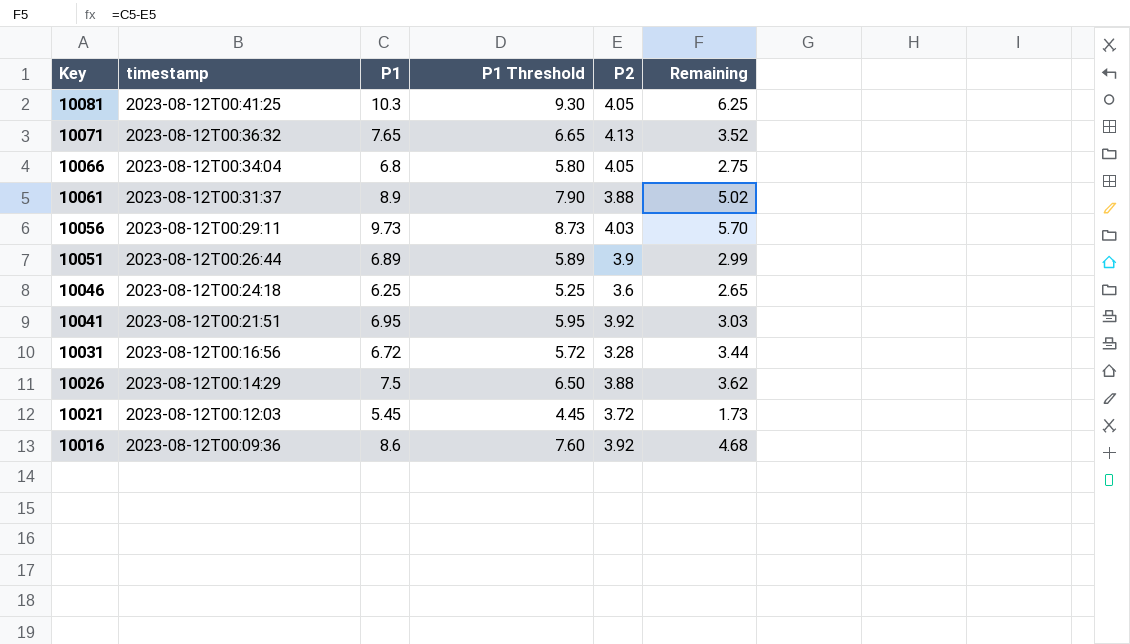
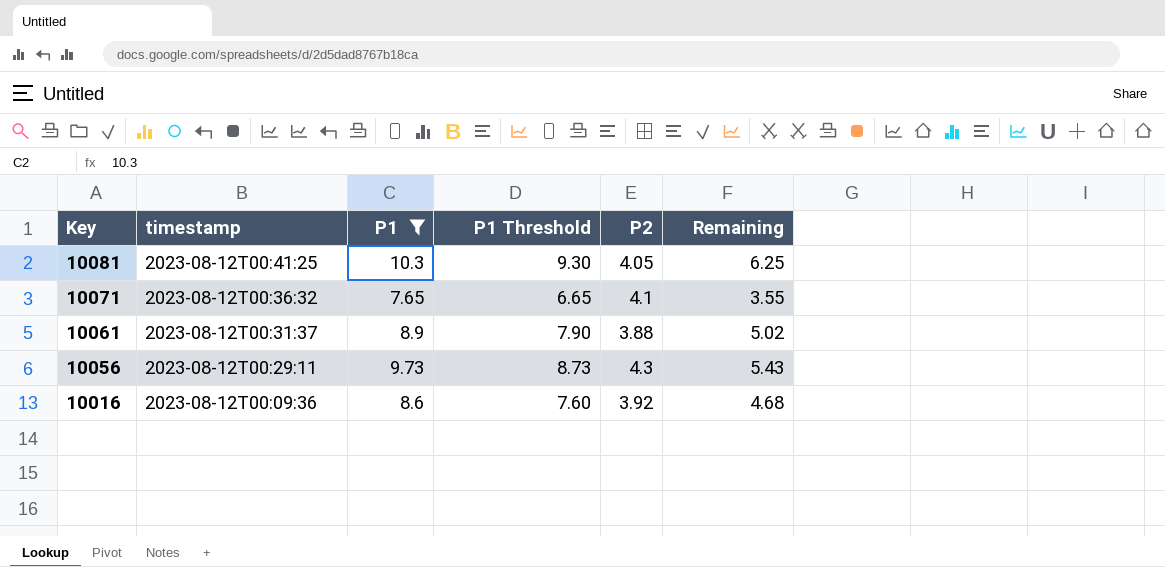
filter: none -> P1 >= 7.65
10071 | P2: 4.13 -> 4.1
10071 | Remaining: 3.52 -> 3.55
10056 | P2: 4.03 -> 4.3
10056 | Remaining: 5.70 -> 5.43

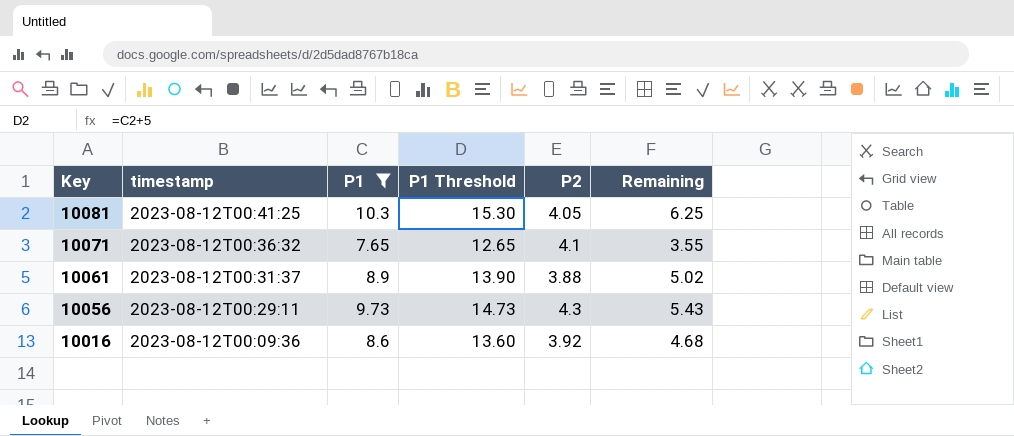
column P1 Threshold | formula: [P1] - 1 -> [P1] + 5

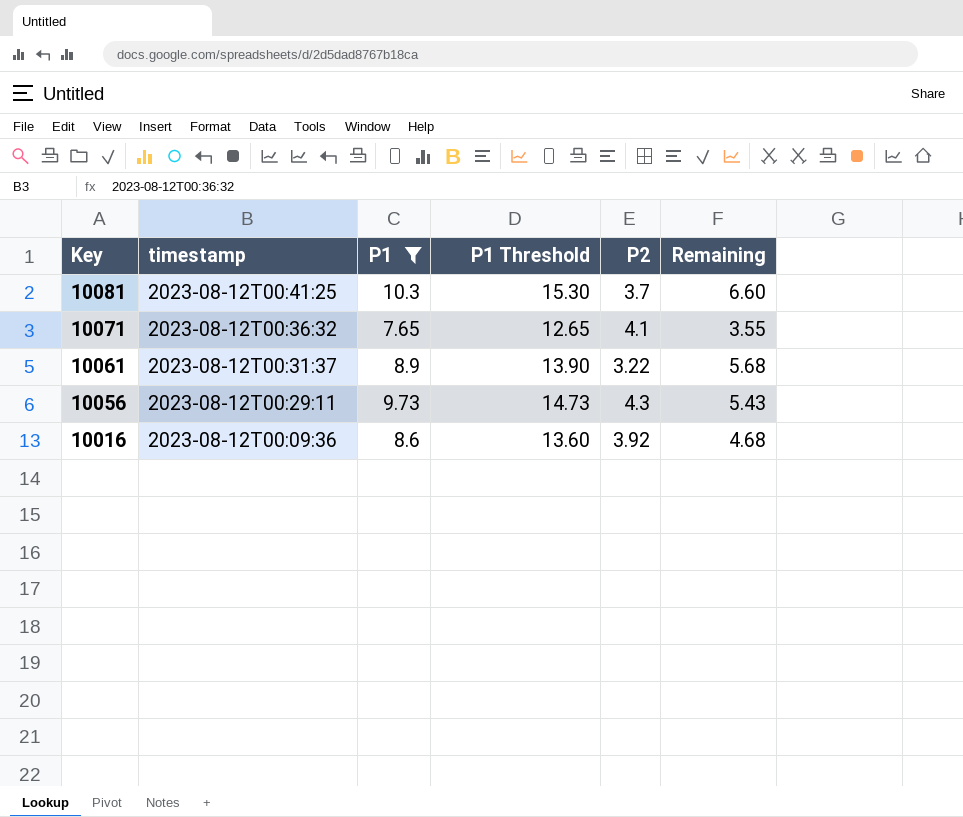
10081 | P2: 4.05 -> 3.7
10081 | Remaining: 6.25 -> 6.60
10061 | P2: 3.88 -> 3.22
10061 | Remaining: 5.02 -> 5.68

